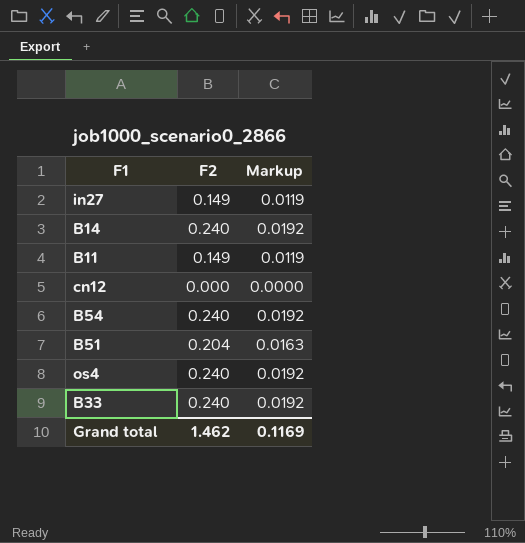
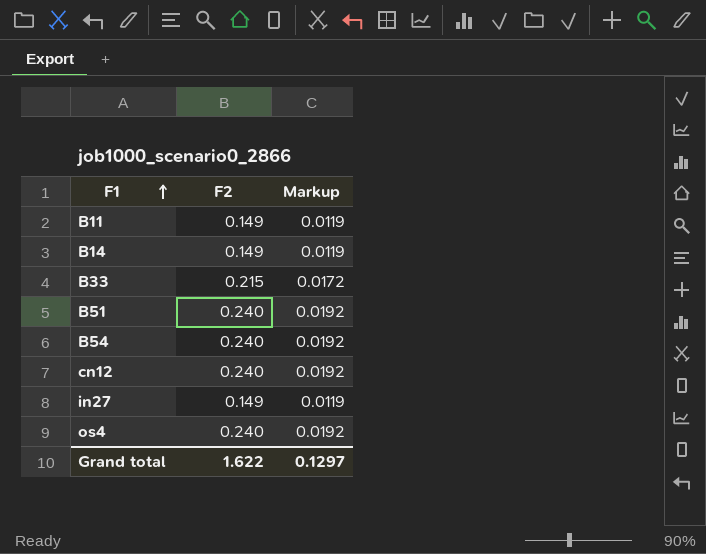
row order: none -> F1 ascending
B14 | F2: 0.240 -> 0.149
B14 | Markup: 0.0192 -> 0.0119
B33 | F2: 0.240 -> 0.215
B33 | Markup: 0.0192 -> 0.0172
B51 | F2: 0.204 -> 0.240
B51 | Markup: 0.0163 -> 0.0192
cn12 | F2: 0.000 -> 0.240
cn12 | Markup: 0.0000 -> 0.0192
Grand total | F2: 1.462 -> 1.622
Grand total | Markup: 0.1169 -> 0.1297

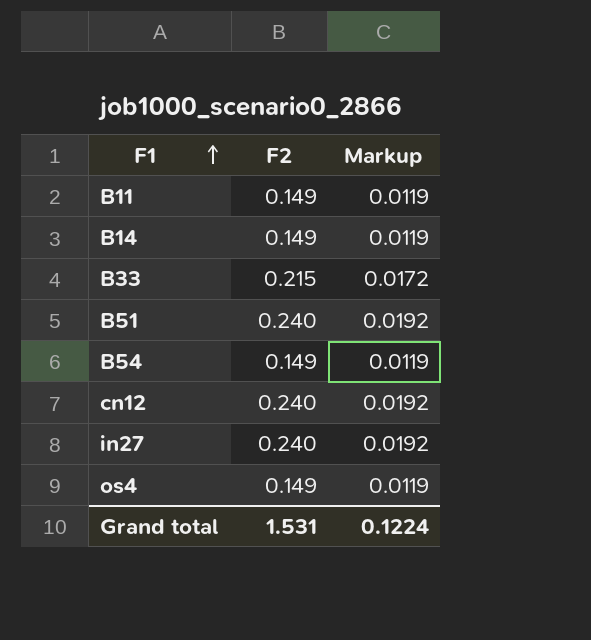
B54 | F2: 0.240 -> 0.149
B54 | Markup: 0.0192 -> 0.0119
in27 | F2: 0.149 -> 0.240
in27 | Markup: 0.0119 -> 0.0192
os4 | F2: 0.240 -> 0.149
os4 | Markup: 0.0192 -> 0.0119
Grand total | F2: 1.622 -> 1.531
Grand total | Markup: 0.1297 -> 0.1224

